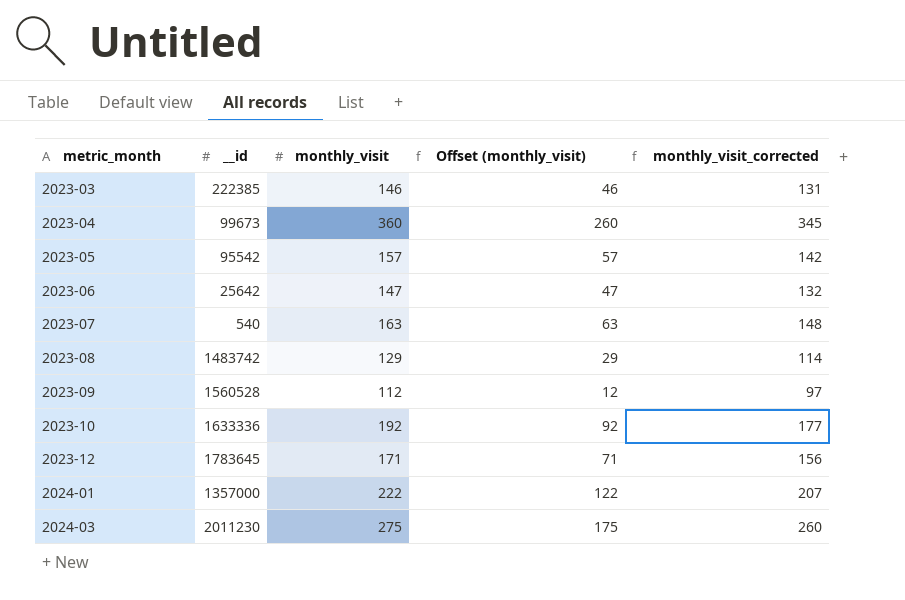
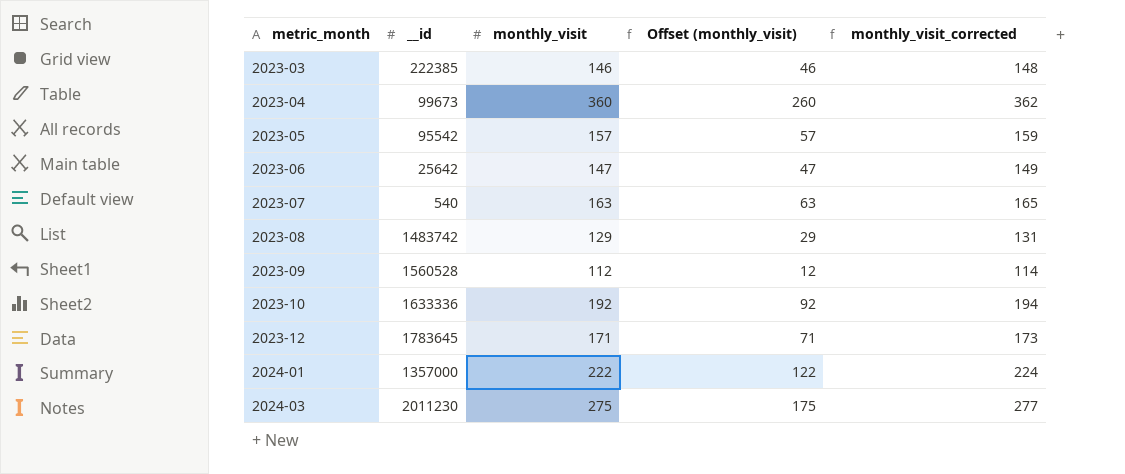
column monthly_visit_corrected | formula: [monthly_visit] - 15 -> [monthly_visit] + 2

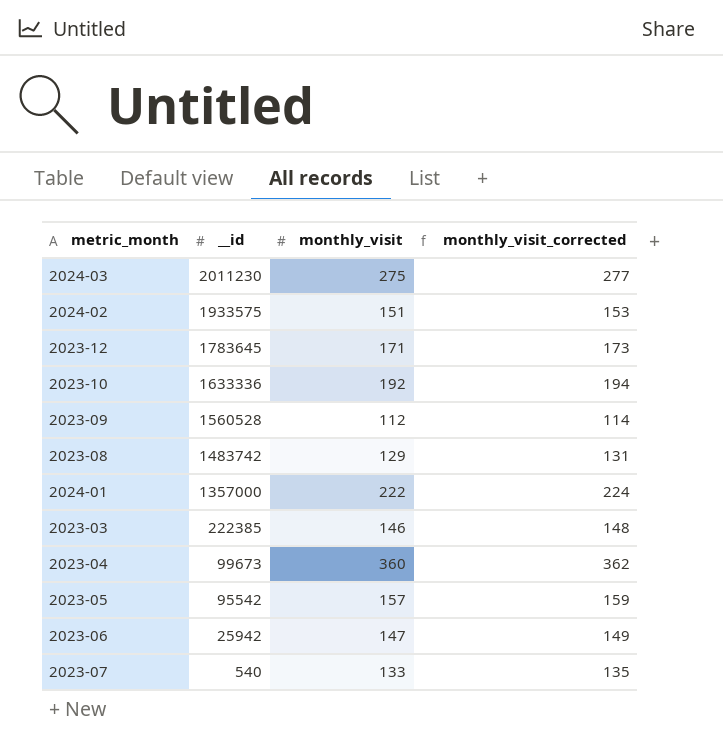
row order: metric_month ascending -> __id descending
column Offset (monthly_visit) | formula: [monthly_visit] - 100 -> none
row 2024-02: none -> 1933575 | 151 | 153
2023-06 | __id: 25642 -> 25942
2023-07 | monthly_visit: 163 -> 133
2023-07 | monthly_visit_corrected: 165 -> 135

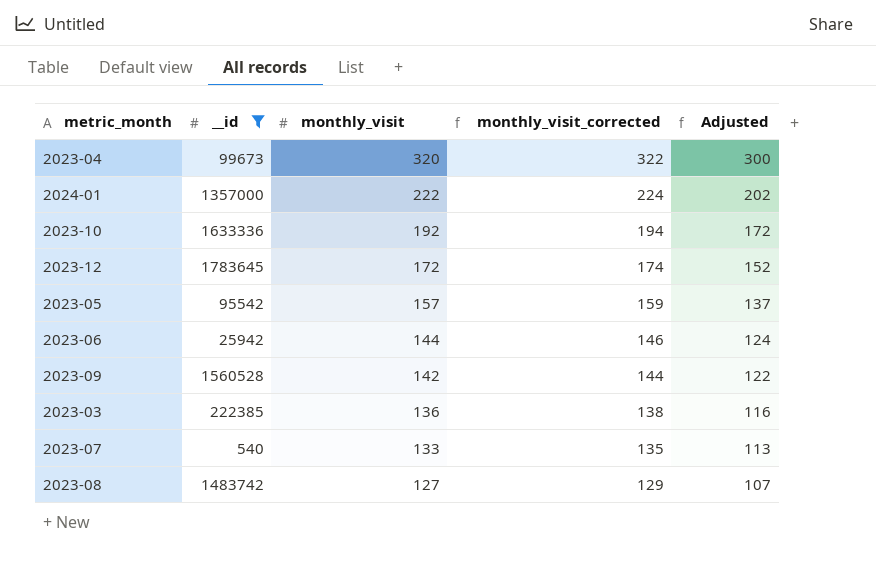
filter: none -> __id <= 1783645
row order: __id descending -> monthly_visit descending
column Adjusted | formula: none -> [monthly_visit] - 20
2023-04 | monthly_visit: 360 -> 320
2023-04 | monthly_visit_corrected: 362 -> 322
2023-12 | monthly_visit: 171 -> 172
2023-12 | monthly_visit_corrected: 173 -> 174
2023-06 | monthly_visit: 147 -> 144
2023-06 | monthly_visit_corrected: 149 -> 146
2023-09 | monthly_visit: 112 -> 142
2023-09 | monthly_visit_corrected: 114 -> 144
2023-03 | monthly_visit: 146 -> 136
2023-03 | monthly_visit_corrected: 148 -> 138
2023-08 | monthly_visit: 129 -> 127
2023-08 | monthly_visit_corrected: 131 -> 129

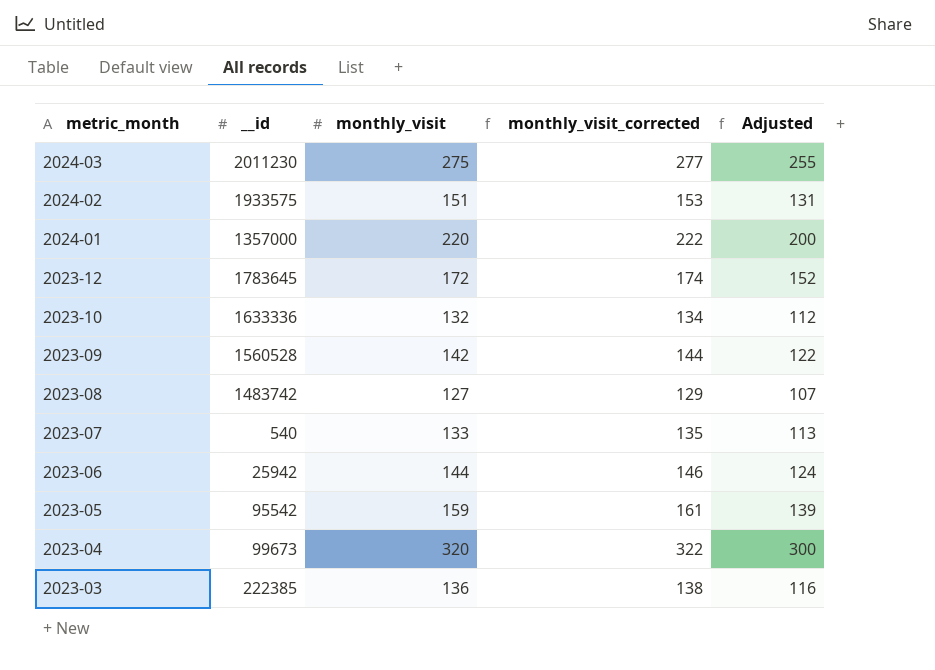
filter: __id <= 1783645 -> none
row order: monthly_visit descending -> metric_month descending
2024-01 | monthly_visit: 222 -> 220
2024-01 | monthly_visit_corrected: 224 -> 222
2024-01 | Adjusted: 202 -> 200
2023-10 | monthly_visit: 192 -> 132
2023-10 | monthly_visit_corrected: 194 -> 134
2023-10 | Adjusted: 172 -> 112
2023-05 | monthly_visit: 157 -> 159
2023-05 | monthly_visit_corrected: 159 -> 161
2023-05 | Adjusted: 137 -> 139

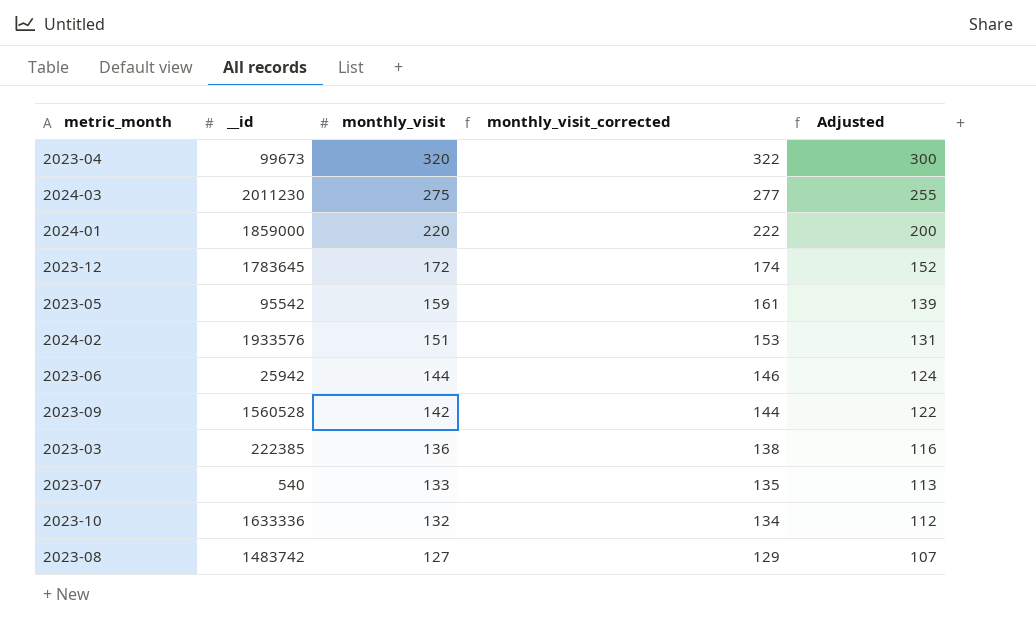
row order: metric_month descending -> monthly_visit descending
2024-01 | __id: 1357000 -> 1859000
2024-02 | __id: 1933575 -> 1933576

